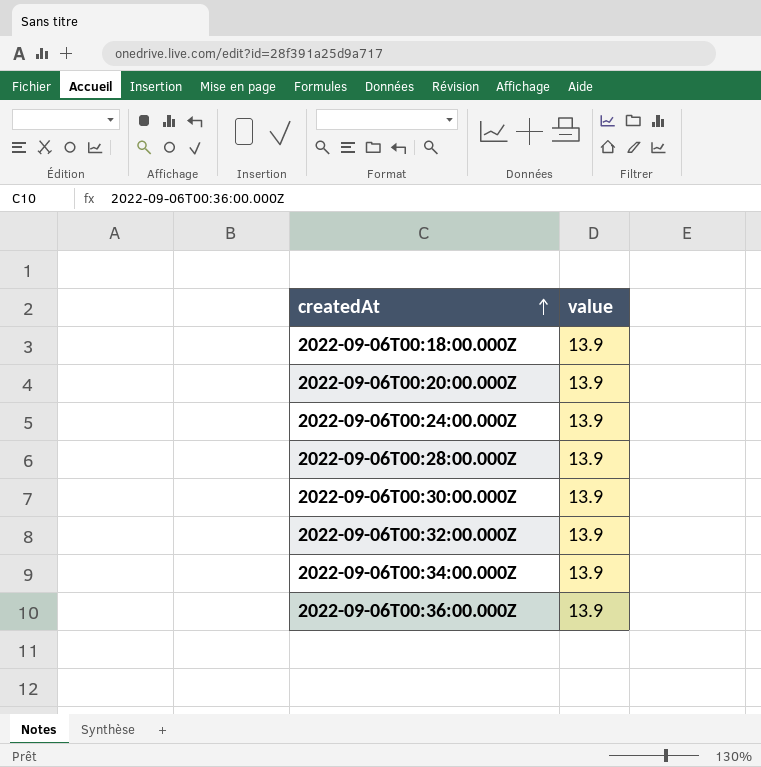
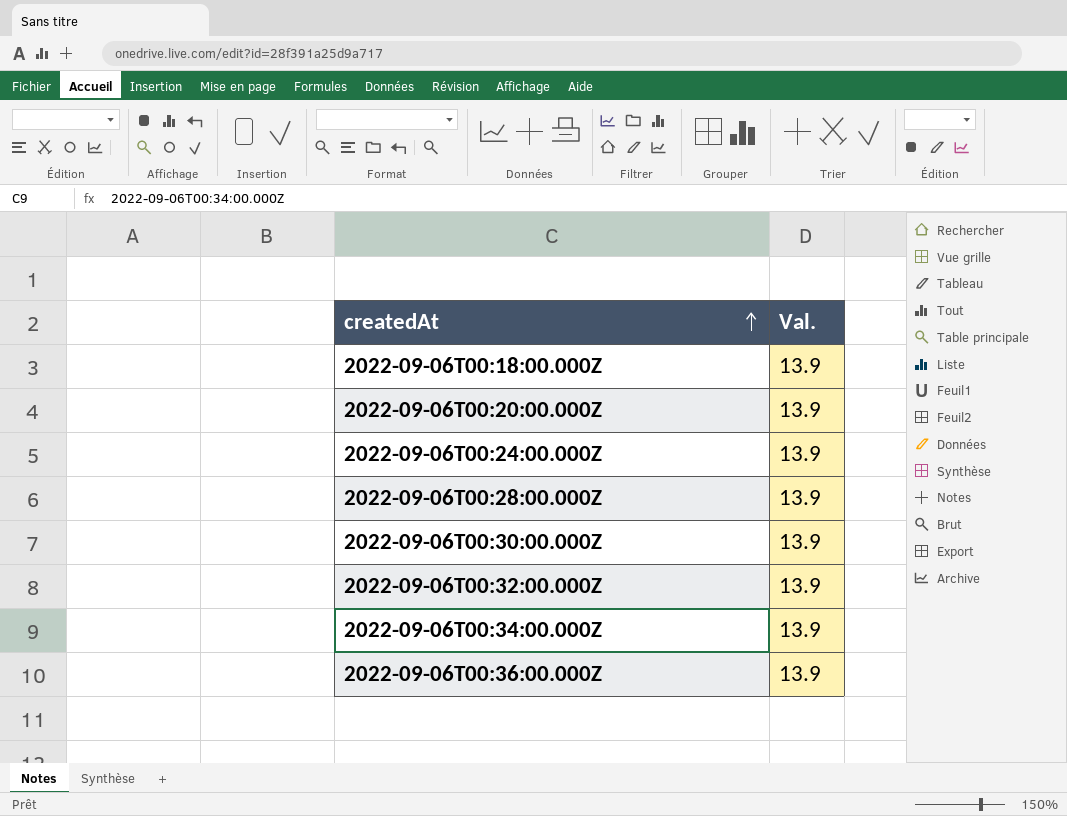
column name: value -> Val.

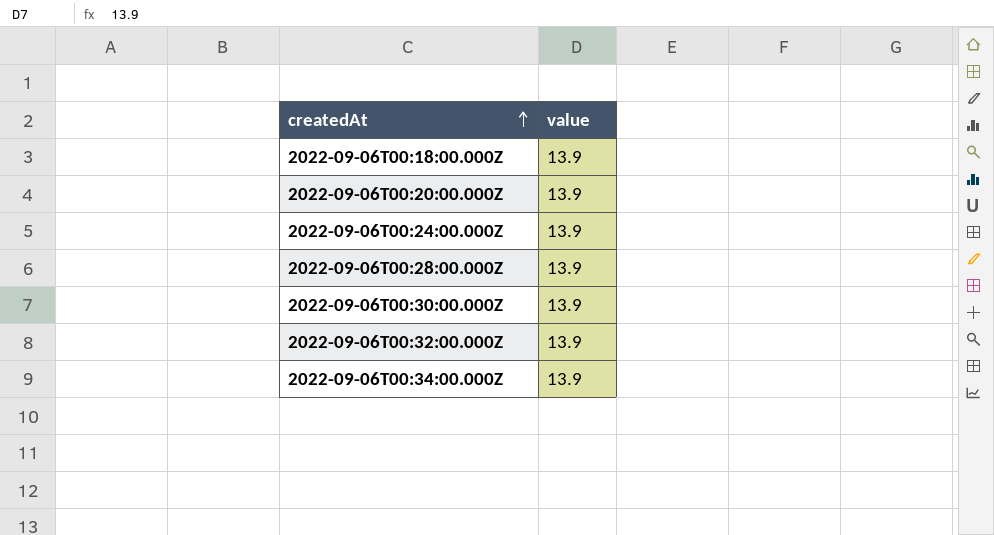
column name: Val. -> value
row 2022-09-06T00:36:00.000Z: 13.9 -> none

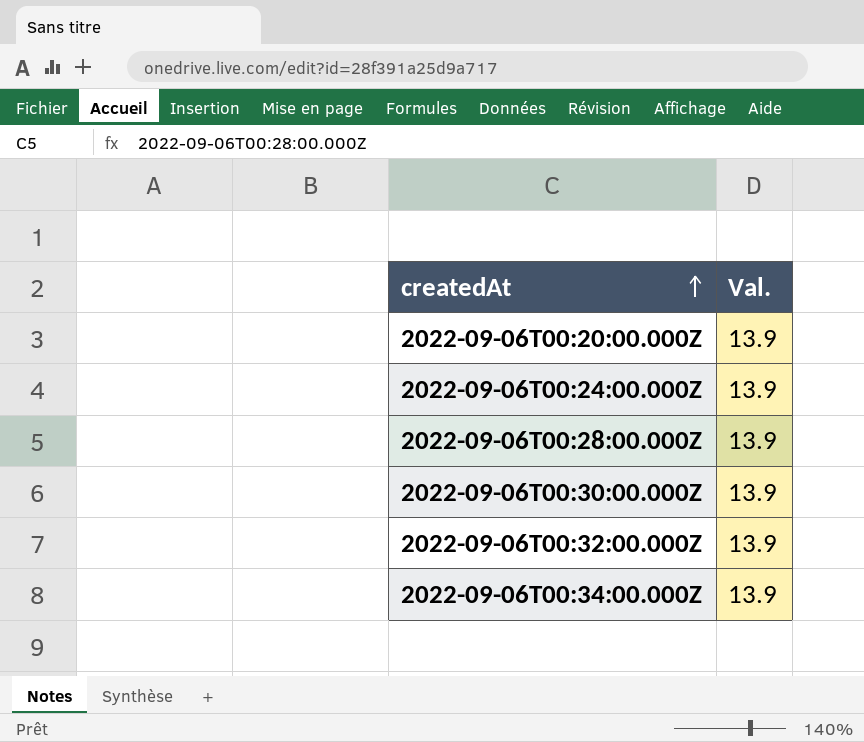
column name: value -> Val.
row 2022-09-06T00:18:00.000Z: 13.9 -> none

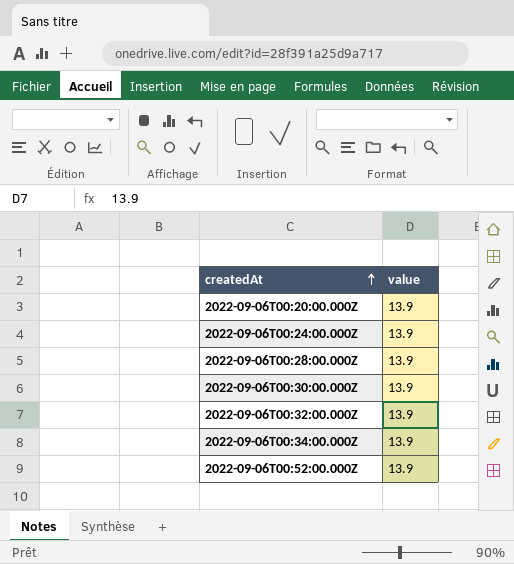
column name: Val. -> value
row 2022-09-06T00:52:00.000Z: none -> 13.9

